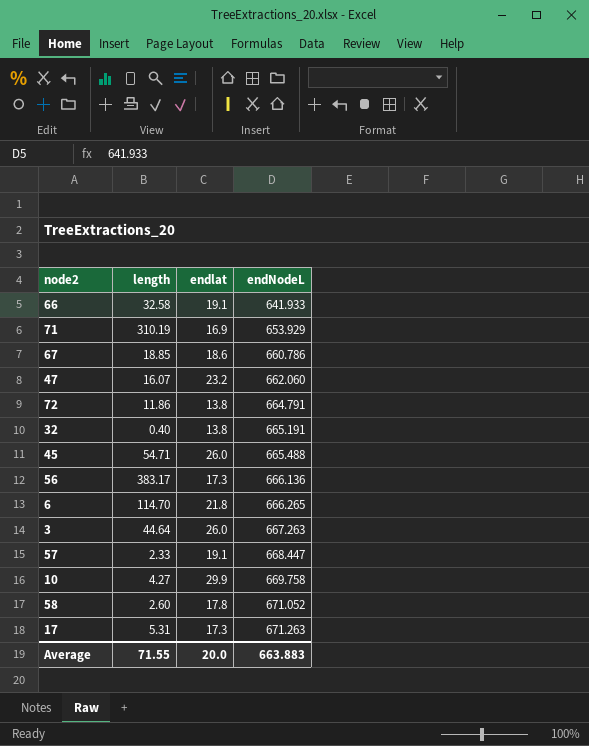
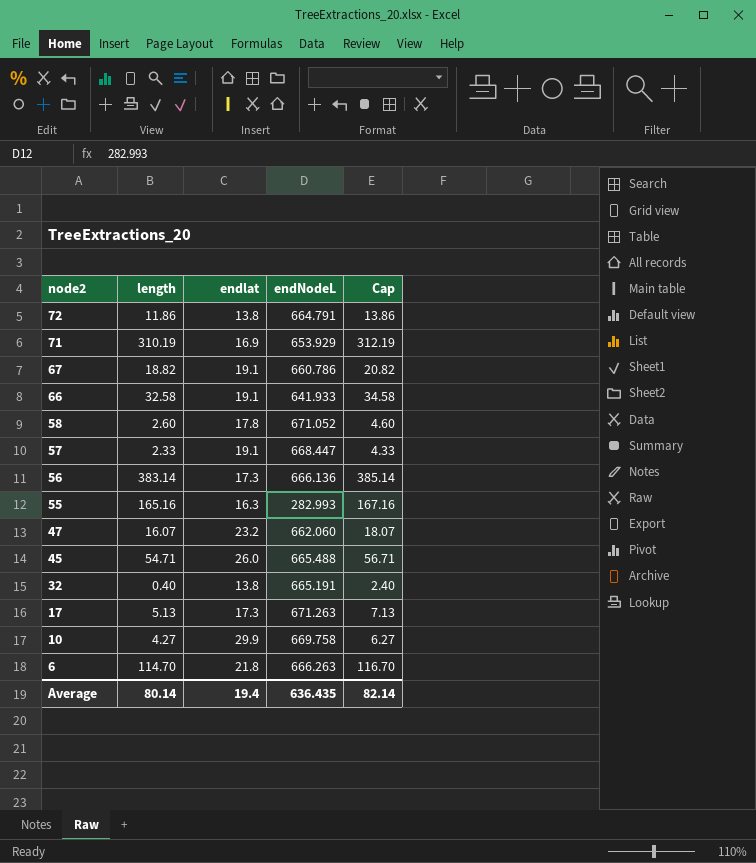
row order: endNodeL ascending -> node2 descending
column Cap | formula: none -> [length] + 2
row 3: 44.64 | 26.0 | 667.263 -> none
67 | length: 18.85 -> 18.82
67 | endlat: 18.6 -> 19.1
56 | length: 383.17 -> 383.14
row 55: none -> 165.16 | 16.3 | 282.993 | 167.16
17 | length: 5.31 -> 5.13
6 | endNodeL: 666.265 -> 666.263
Average | length: 71.55 -> 80.14
Average | endlat: 20.0 -> 19.4
Average | endNodeL: 663.883 -> 636.435

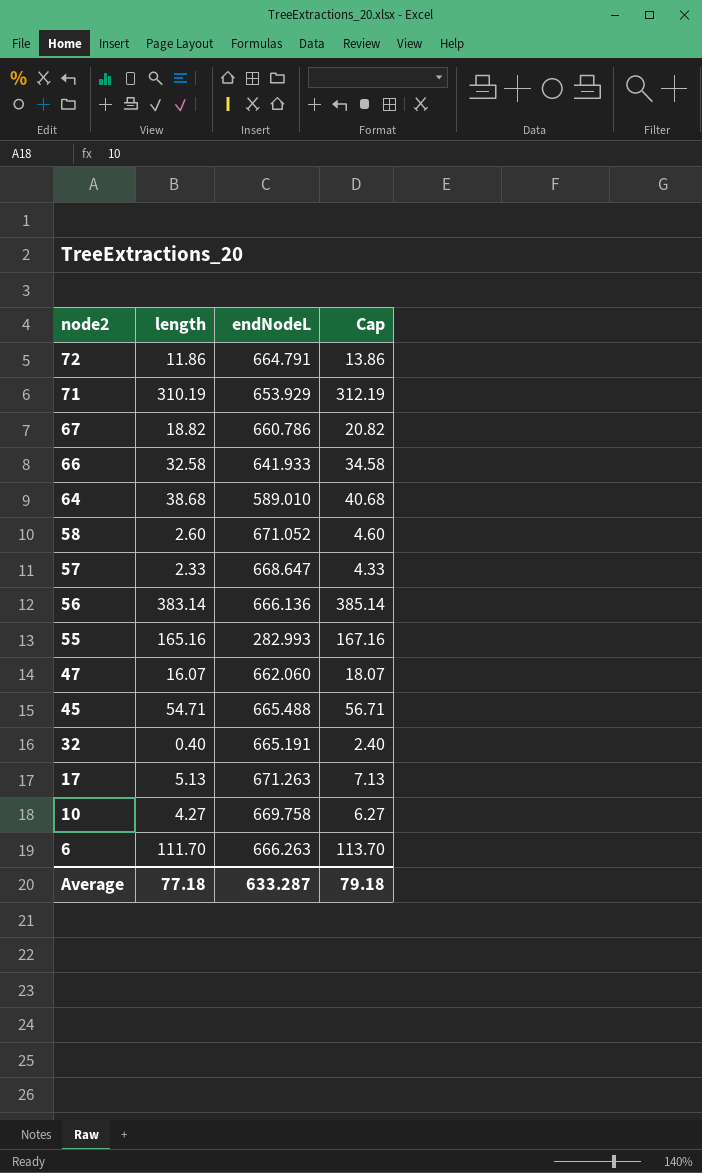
column endlat | position: 3 -> none
row 64: none -> 38.68 | 589.010 | 40.68
57 | endNodeL: 668.447 -> 668.647
6 | length: 114.70 -> 111.70
6 | Cap: 116.70 -> 113.70
Average | length: 80.14 -> 77.18
Average | endNodeL: 636.435 -> 633.287
Average | Cap: 82.14 -> 79.18

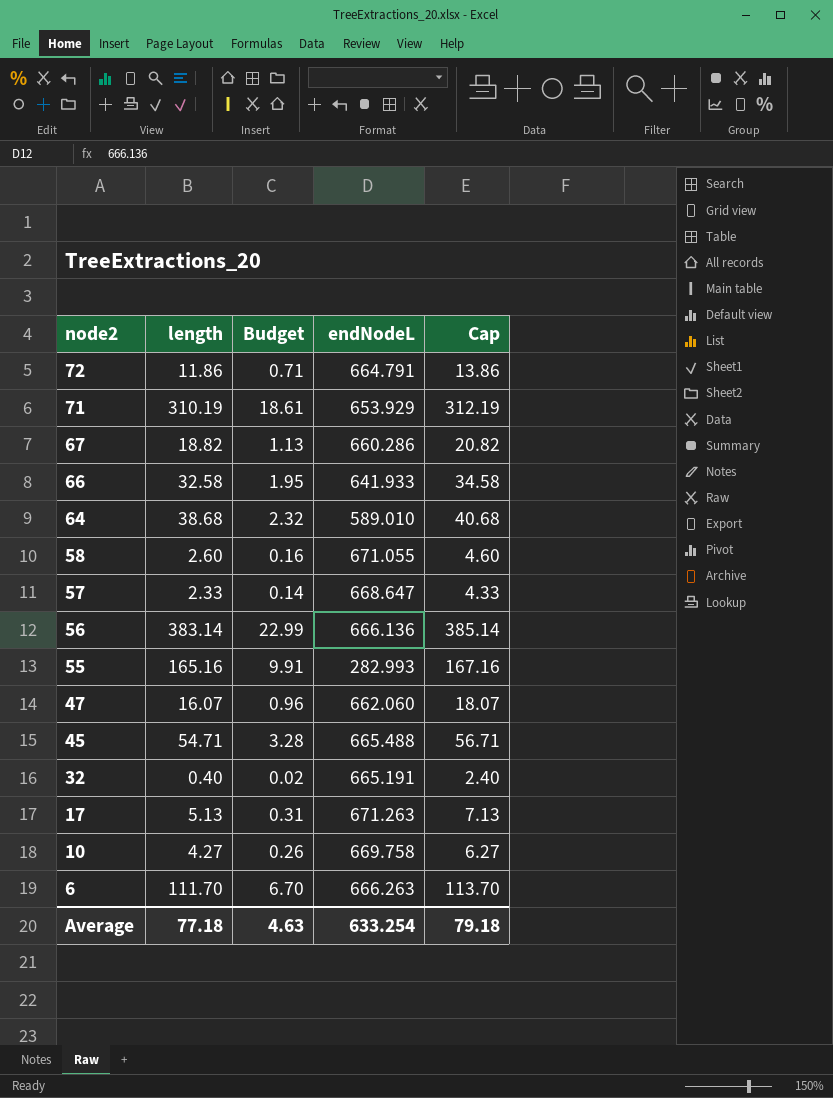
column Budget | formula: none -> [length] * 0.06
67 | endNodeL: 660.786 -> 660.286
58 | endNodeL: 671.052 -> 671.055
Average | endNodeL: 633.287 -> 633.254

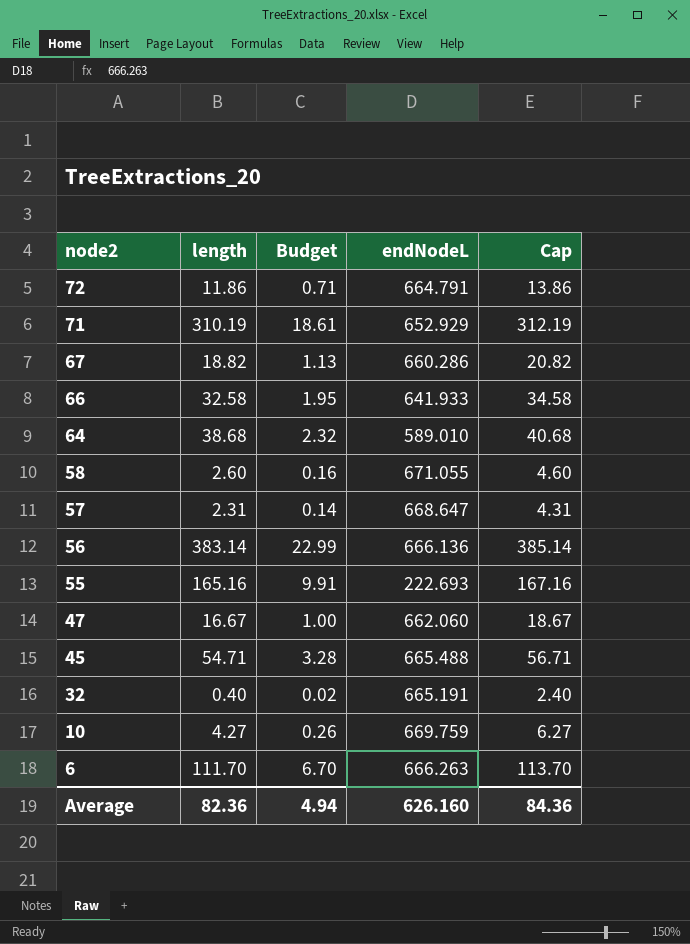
row 17: 5.13 | 0.31 | 671.263 | 7.13 -> none
71 | endNodeL: 653.929 -> 652.929
57 | length: 2.33 -> 2.31
57 | Cap: 4.33 -> 4.31
55 | endNodeL: 282.993 -> 222.693
47 | length: 16.07 -> 16.67
47 | Budget: 0.96 -> 1.00
47 | Cap: 18.07 -> 18.67
10 | endNodeL: 669.758 -> 669.759
Average | length: 77.18 -> 82.36
Average | Budget: 4.63 -> 4.94
Average | endNodeL: 633.254 -> 626.160
Average | Cap: 79.18 -> 84.36

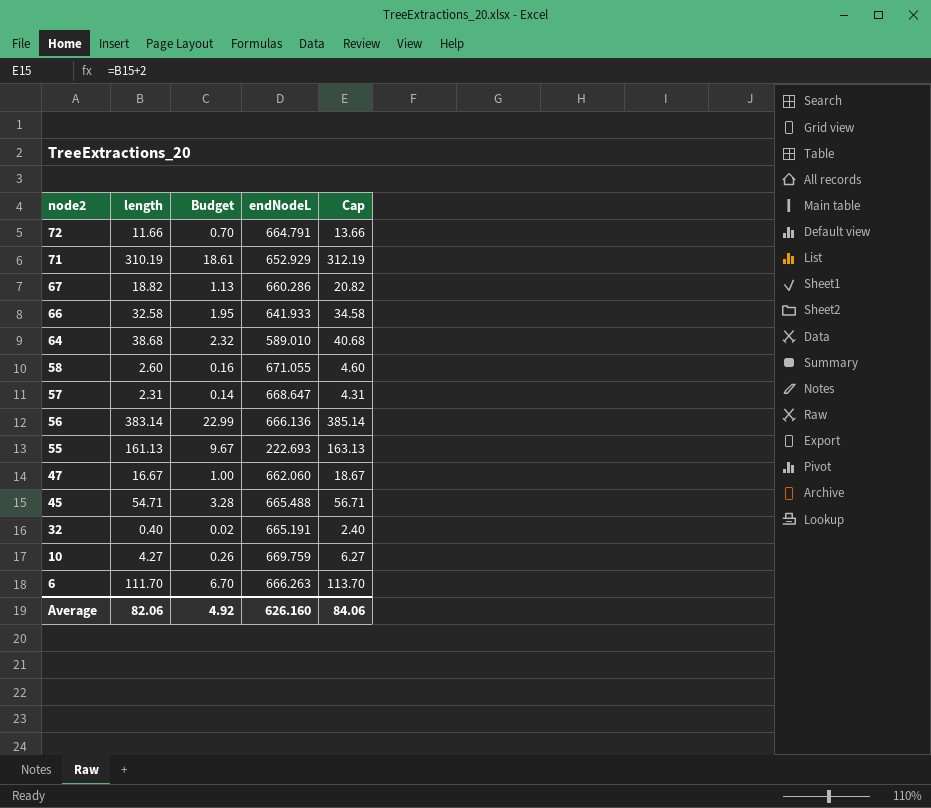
72 | length: 11.86 -> 11.66
72 | Budget: 0.71 -> 0.70
72 | Cap: 13.86 -> 13.66
55 | length: 165.16 -> 161.13
55 | Budget: 9.91 -> 9.67
55 | Cap: 167.16 -> 163.13
Average | length: 82.36 -> 82.06
Average | Budget: 4.94 -> 4.92
Average | Cap: 84.36 -> 84.06

